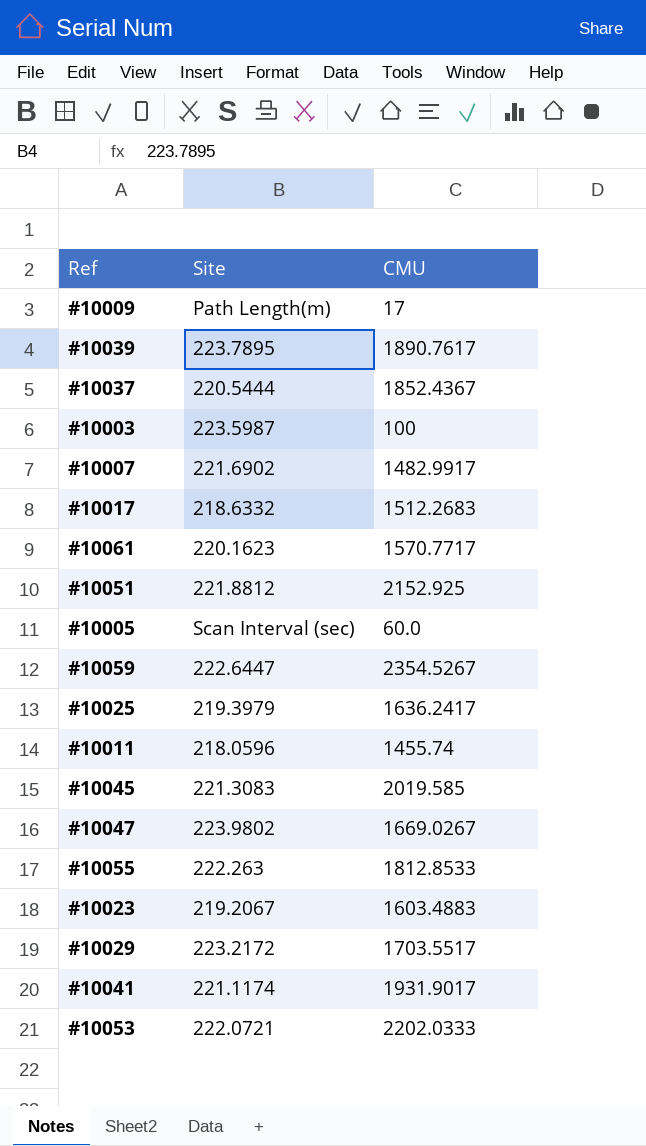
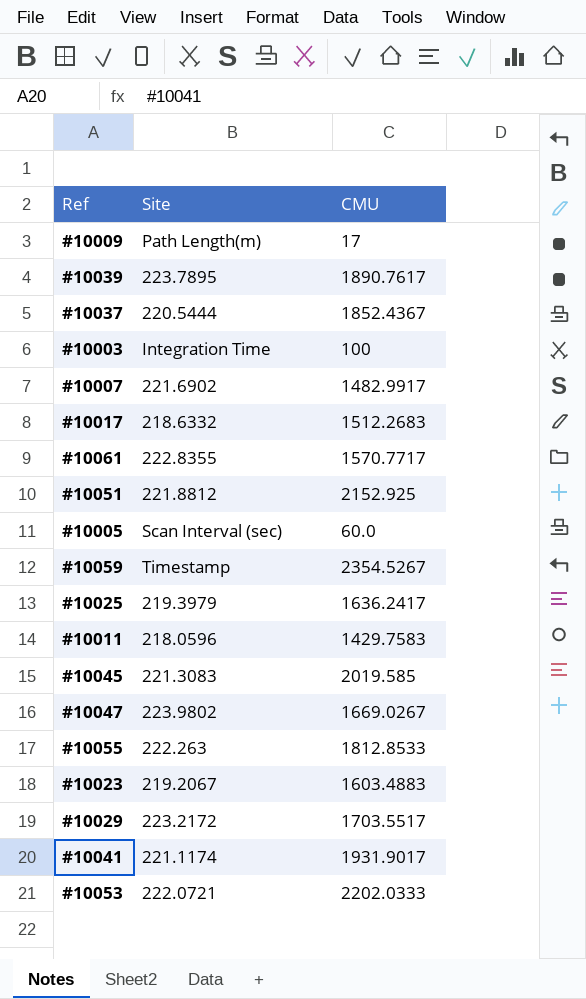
#10003 | Site: 223.5987 -> Integration Time
#10061 | Site: 220.1623 -> 222.8355
#10059 | Site: 222.6447 -> Timestamp
#10011 | CMU: 1455.74 -> 1429.7583

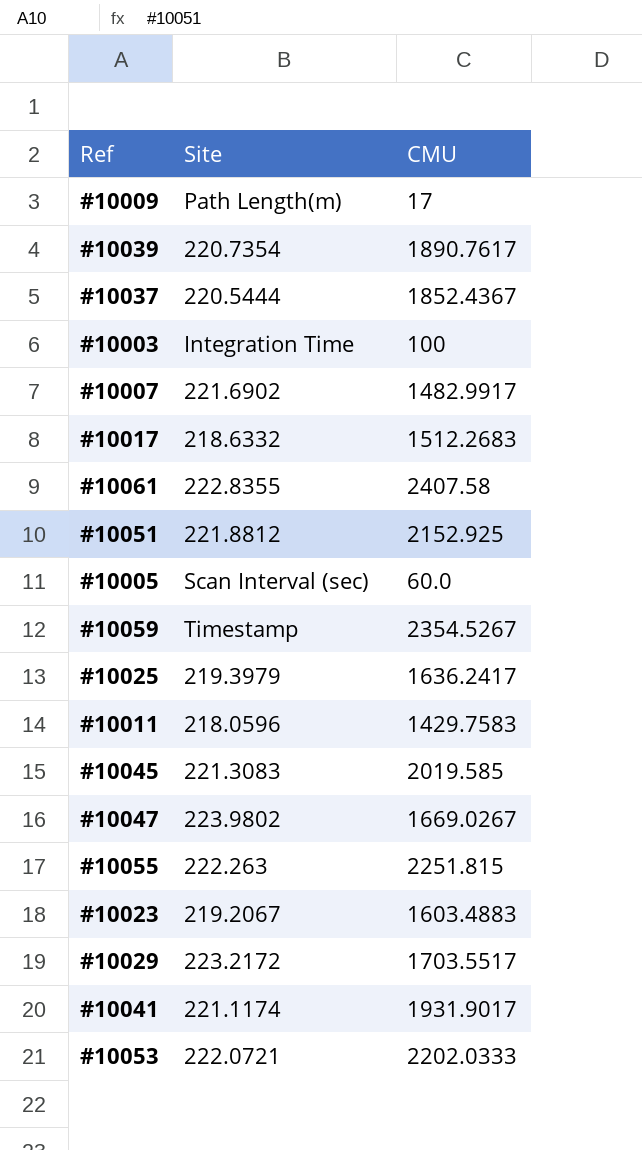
#10039 | Site: 223.7895 -> 220.7354
#10061 | CMU: 1570.7717 -> 2407.58
#10055 | CMU: 1812.8533 -> 2251.815

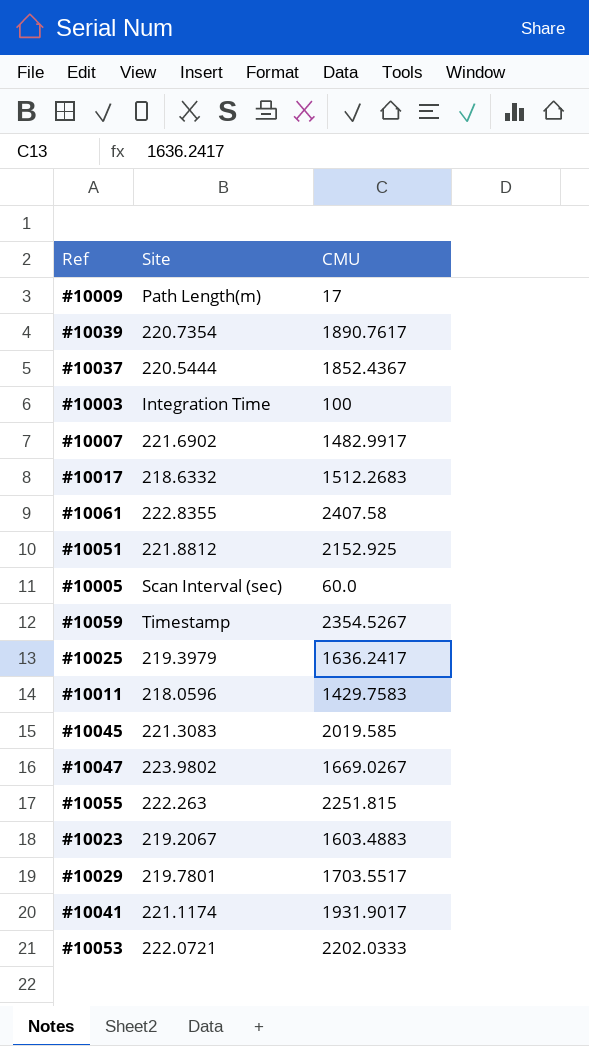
#10029 | Site: 223.2172 -> 219.7801

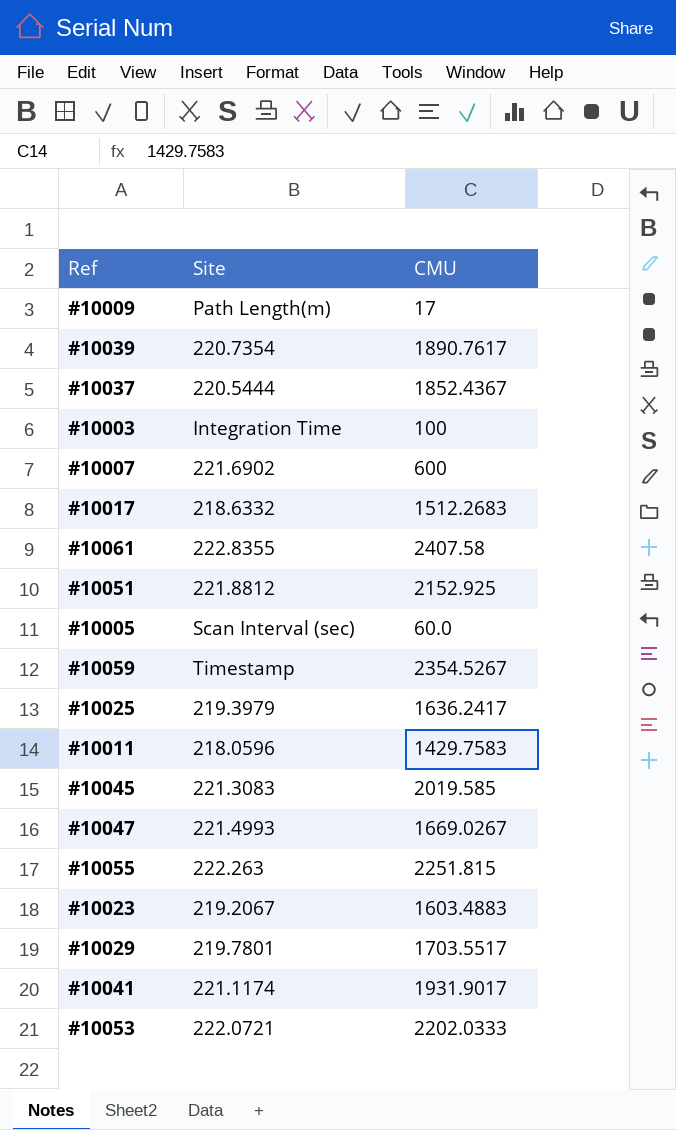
#10007 | CMU: 1482.9917 -> 600
#10047 | Site: 223.9802 -> 221.4993

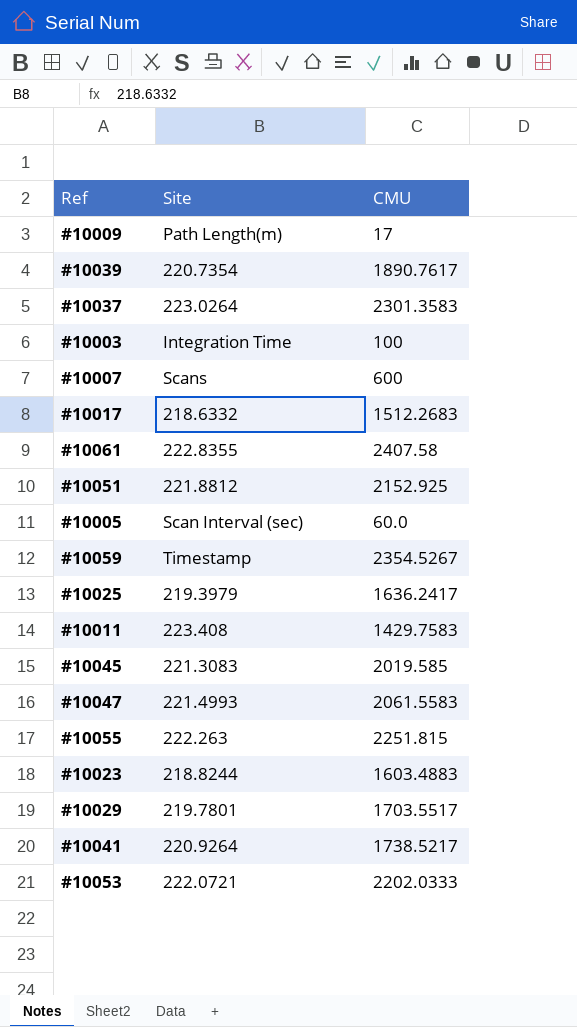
#10037 | Site: 220.5444 -> 223.0264
#10037 | CMU: 1852.4367 -> 2301.3583
#10007 | Site: 221.6902 -> Scans
#10011 | Site: 218.0596 -> 223.408
#10047 | CMU: 1669.0267 -> 2061.5583
#10023 | Site: 219.2067 -> 218.8244
#10041 | Site: 221.1174 -> 220.9264
#10041 | CMU: 1931.9017 -> 1738.5217

